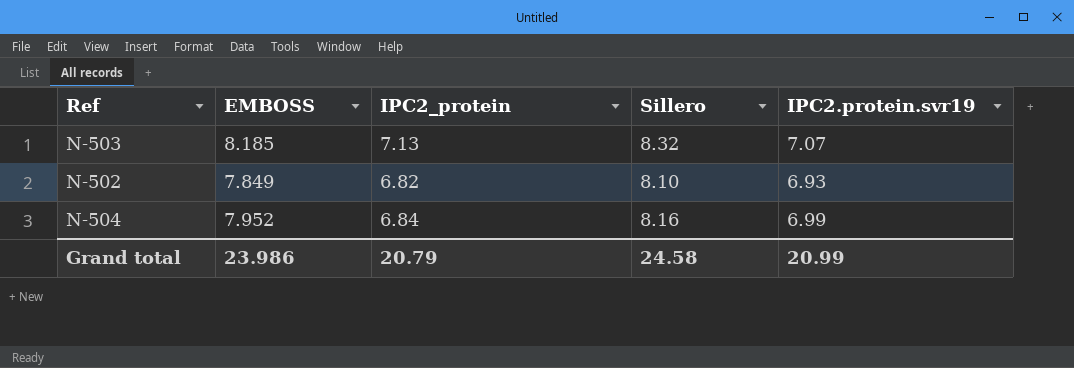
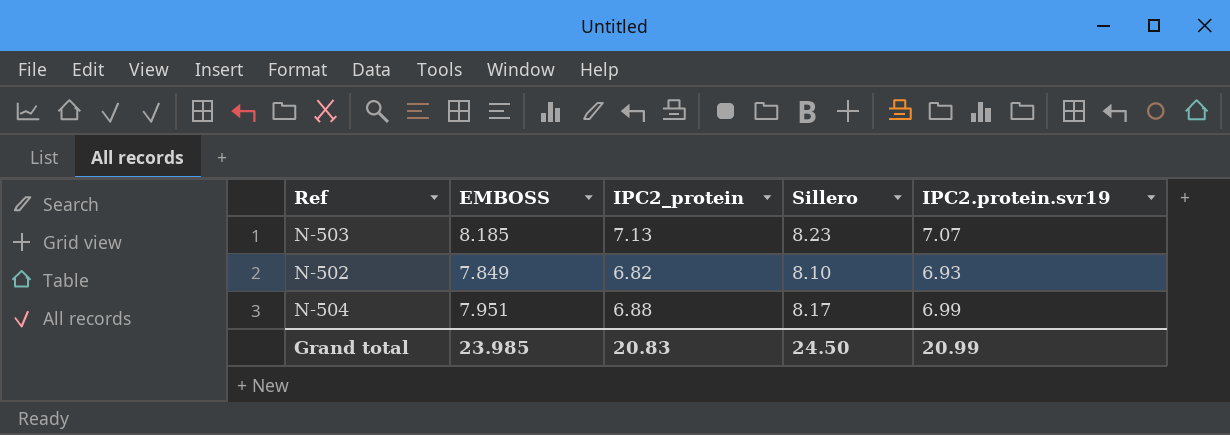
N-503 | Sillero: 8.32 -> 8.23
N-504 | EMBOSS: 7.952 -> 7.951
N-504 | IPC2_protein: 6.84 -> 6.88
N-504 | Sillero: 8.16 -> 8.17
Grand total | EMBOSS: 23.986 -> 23.985
Grand total | IPC2_protein: 20.79 -> 20.83
Grand total | Sillero: 24.58 -> 24.50

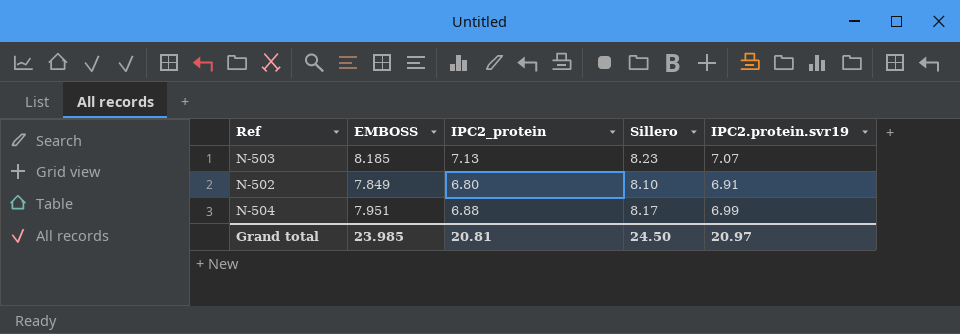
N-502 | IPC2_protein: 6.82 -> 6.80
N-502 | IPC2.protein.svr19: 6.93 -> 6.91
Grand total | IPC2_protein: 20.83 -> 20.81
Grand total | IPC2.protein.svr19: 20.99 -> 20.97

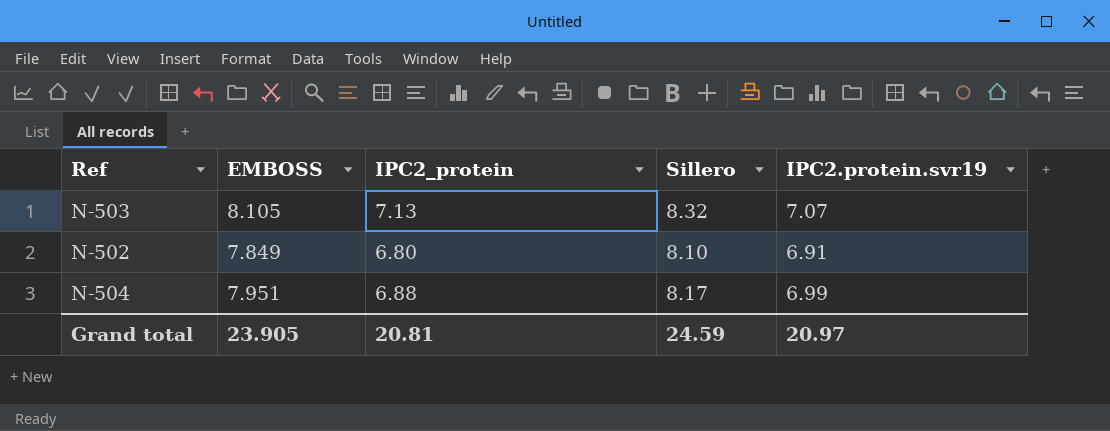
N-503 | EMBOSS: 8.185 -> 8.105
N-503 | Sillero: 8.23 -> 8.32
Grand total | EMBOSS: 23.985 -> 23.905
Grand total | Sillero: 24.50 -> 24.59

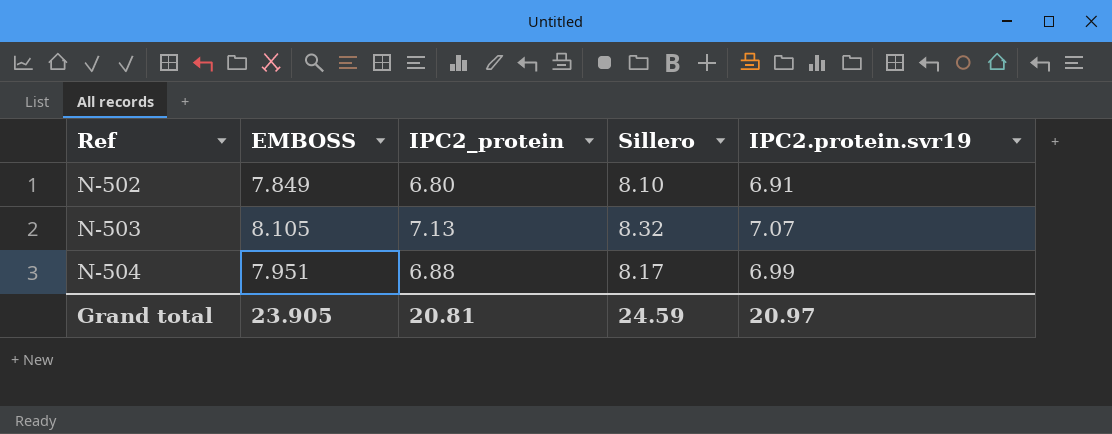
row order: none -> Ref ascending

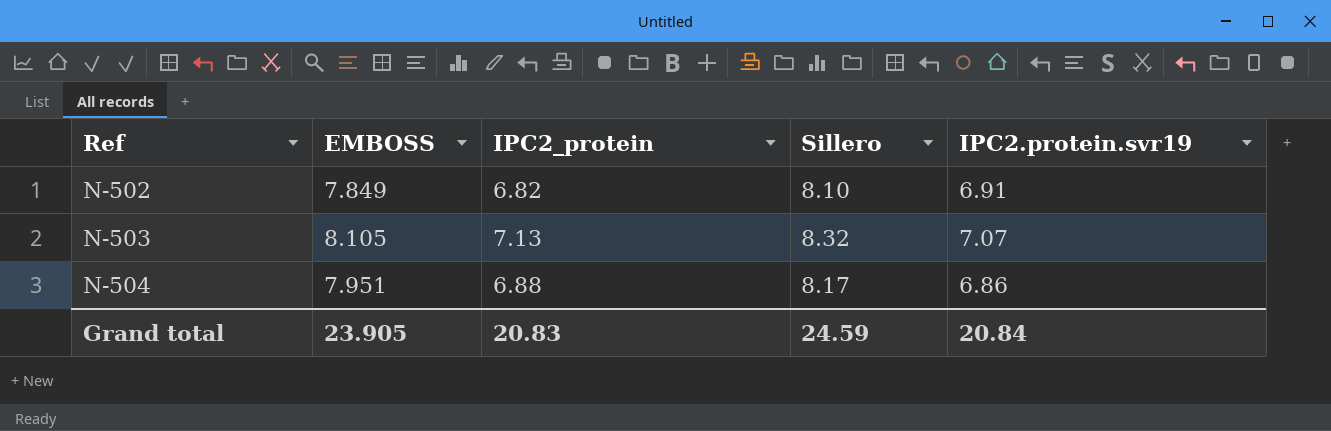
N-502 | IPC2_protein: 6.80 -> 6.82
N-504 | IPC2.protein.svr19: 6.99 -> 6.86
Grand total | IPC2_protein: 20.81 -> 20.83
Grand total | IPC2.protein.svr19: 20.97 -> 20.84

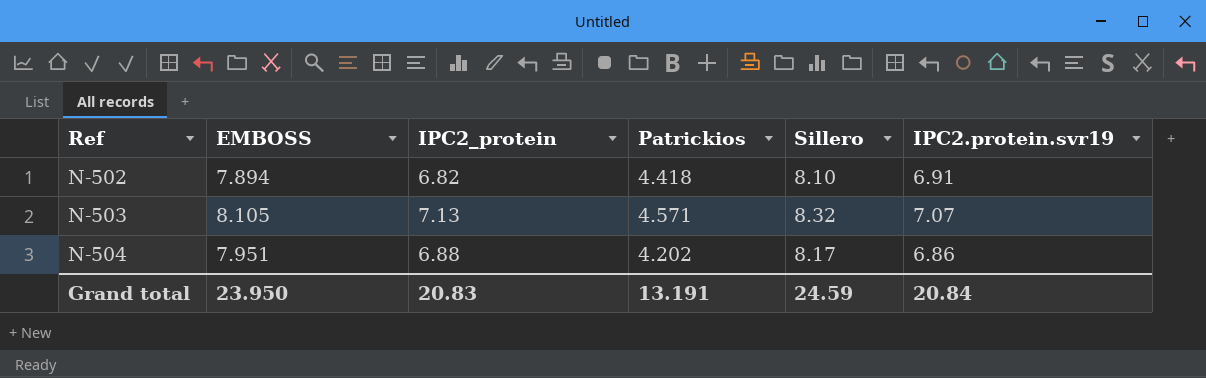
column Patrickios | position: none -> 4
N-502 | EMBOSS: 7.849 -> 7.894
Grand total | EMBOSS: 23.905 -> 23.950

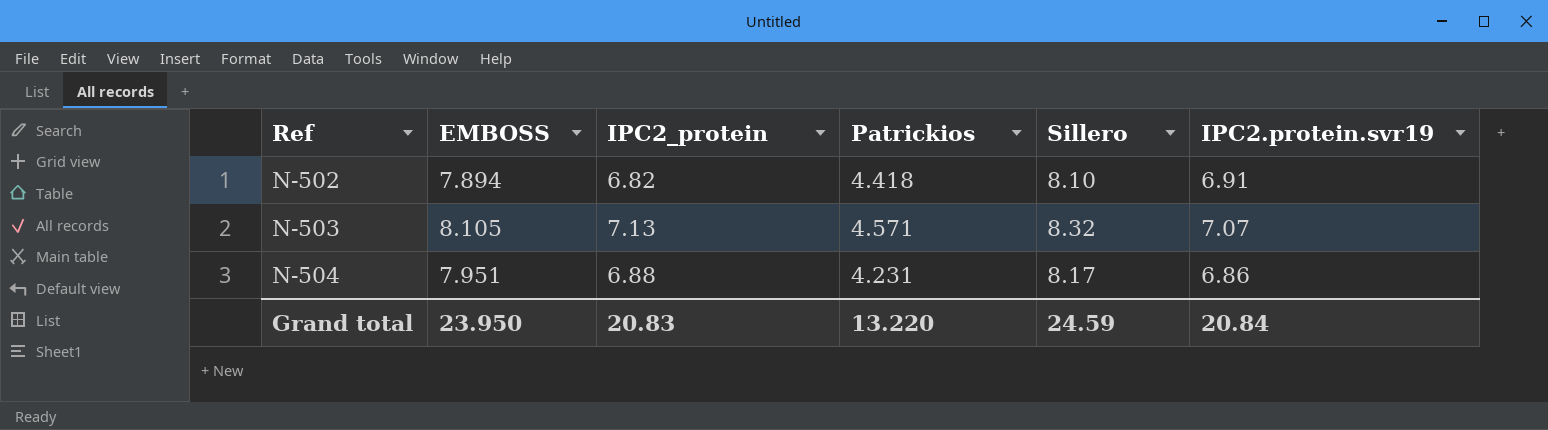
N-504 | Patrickios: 4.202 -> 4.231
Grand total | Patrickios: 13.191 -> 13.220

